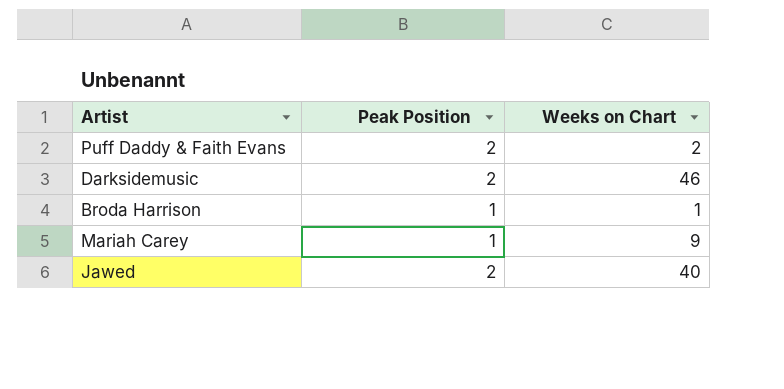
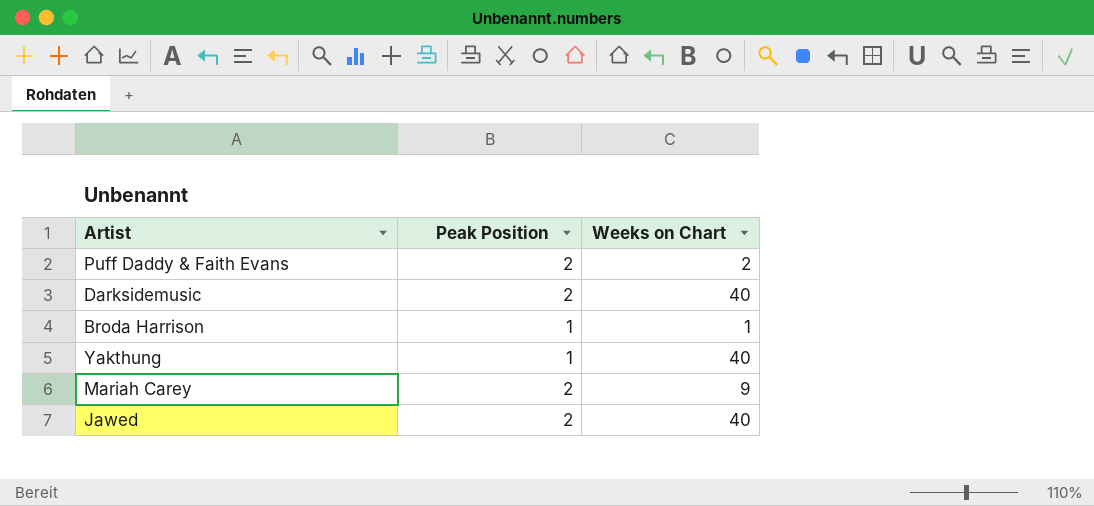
Darksidemusic | Weeks on Chart: 46 -> 40
row Yakthung: none -> 1 | 40
Mariah Carey | Peak Position: 1 -> 2

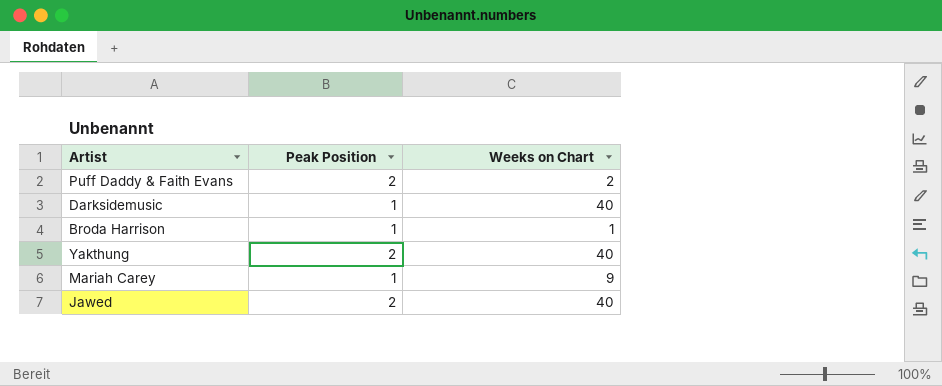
Darksidemusic | Peak Position: 2 -> 1
Yakthung | Peak Position: 1 -> 2
Mariah Carey | Peak Position: 2 -> 1

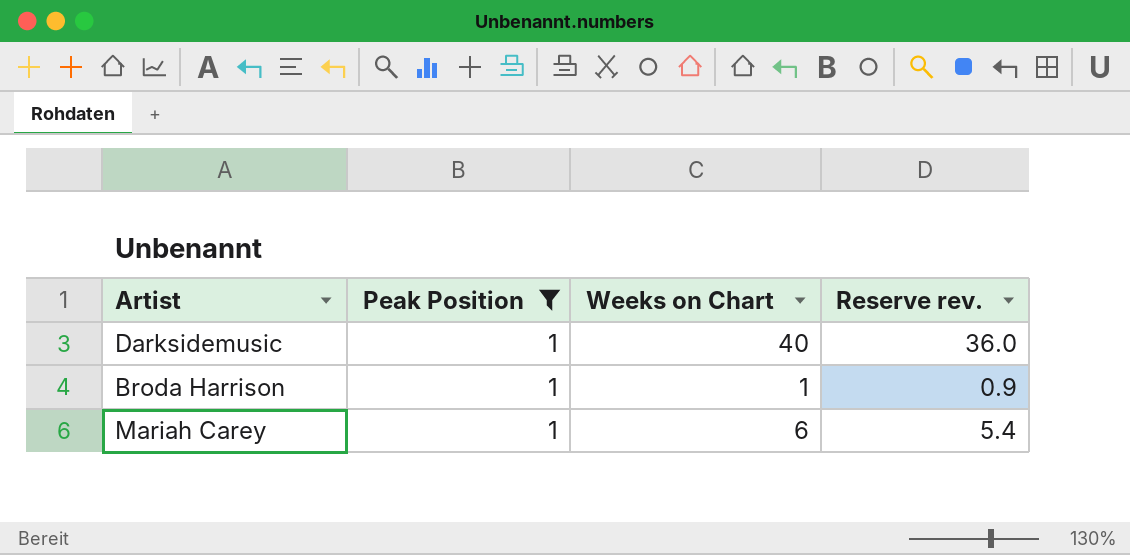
filter: none -> Peak Position = 1
column Reserve rev. | formula: none -> [Weeks on Chart] * 0.9
Mariah Carey | Weeks on Chart: 9 -> 6

